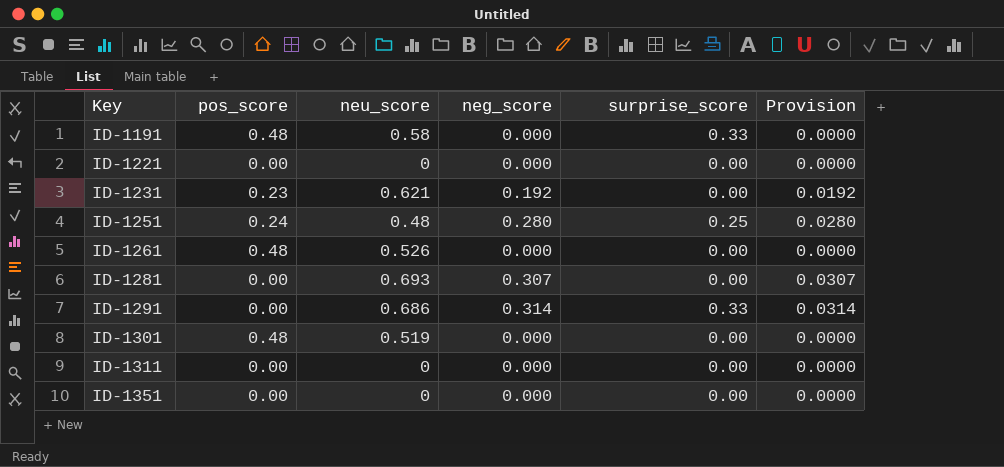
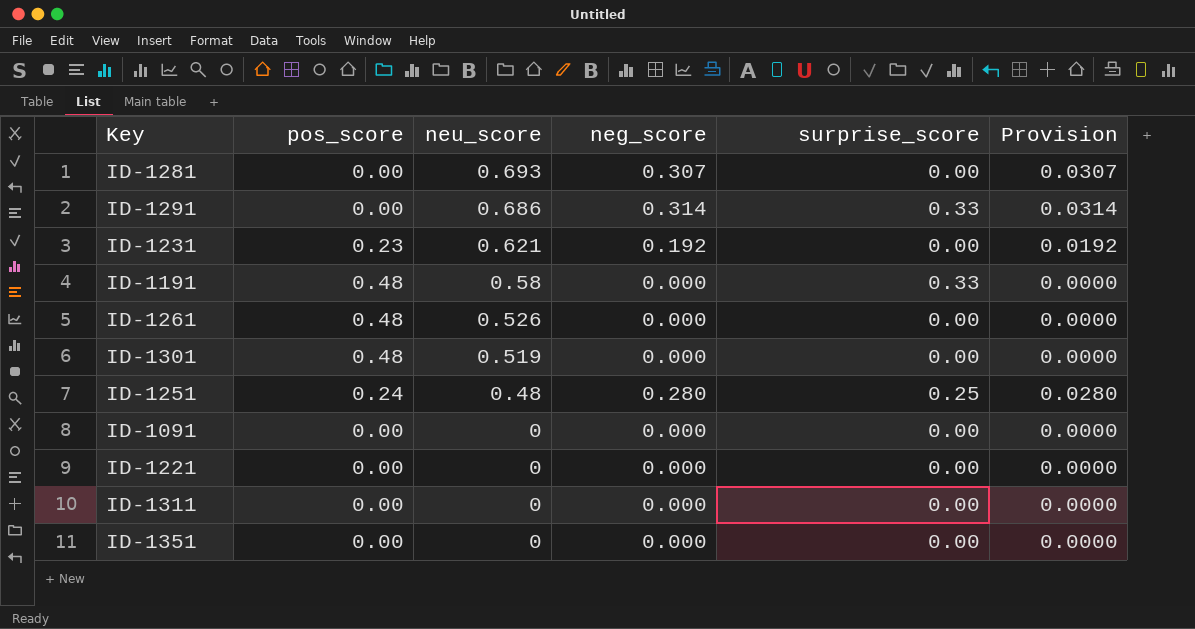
row order: Key ascending -> neu_score descending
row ID-1091: none -> 0.00 | 0 | 0.000 | 0.00 | 0.0000

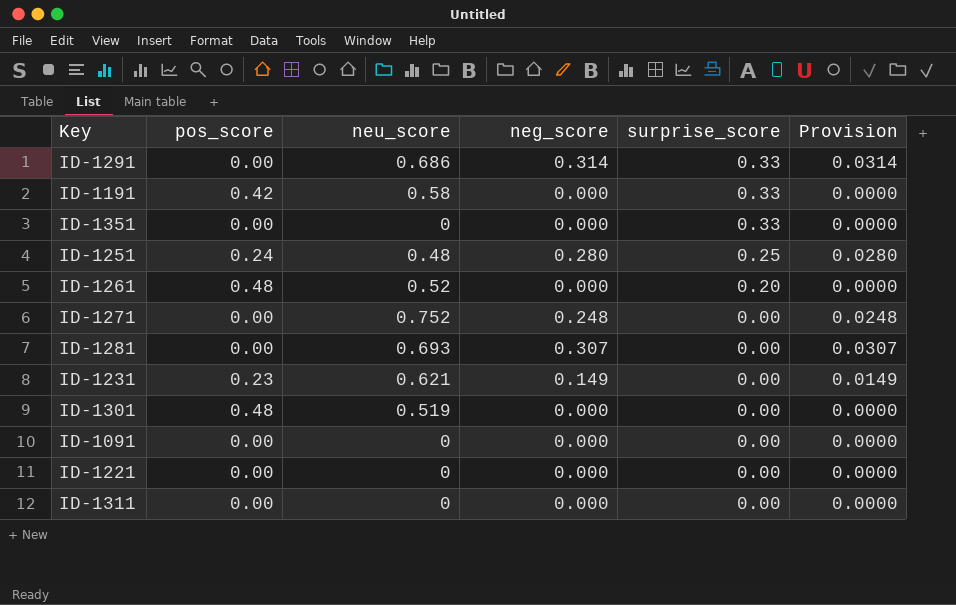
row order: neu_score descending -> surprise_score descending
ID-1191 | pos_score: 0.48 -> 0.42
ID-1351 | surprise_score: 0.00 -> 0.33
ID-1261 | neu_score: 0.526 -> 0.52
ID-1261 | surprise_score: 0.00 -> 0.20
row ID-1271: none -> 0.00 | 0.752 | 0.248 | 0.00 | 0.0248
ID-1231 | neg_score: 0.192 -> 0.149
ID-1231 | Provision: 0.0192 -> 0.0149

